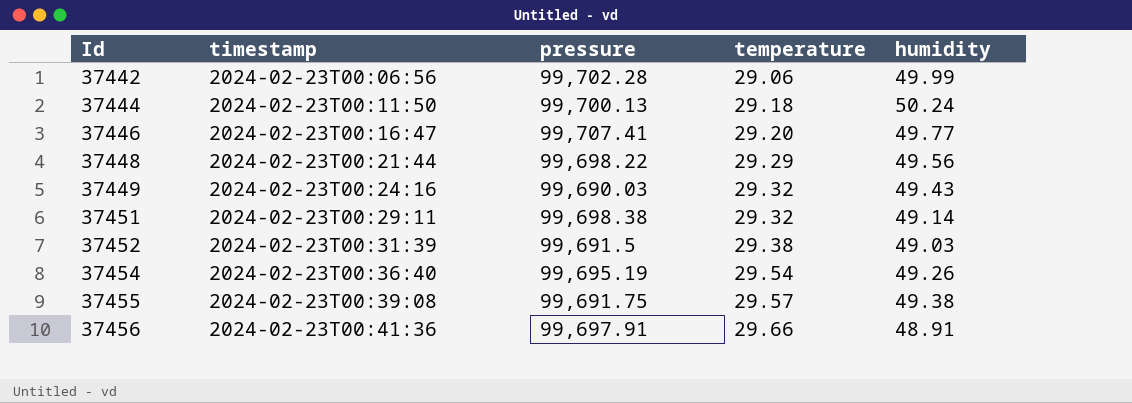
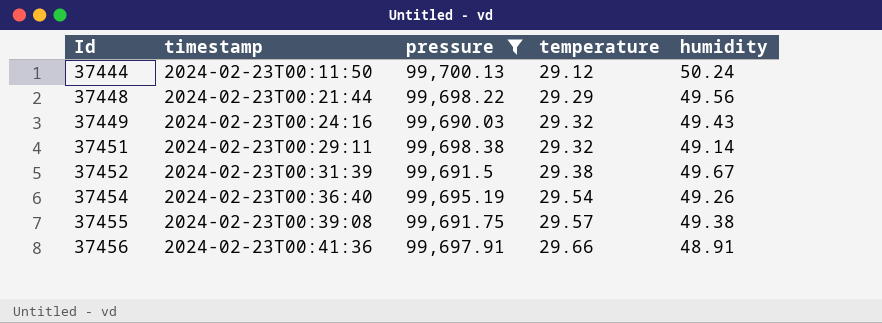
filter: none -> pressure <= 99,700.13
37444 | temperature: 29.18 -> 29.12
37452 | humidity: 49.03 -> 49.67

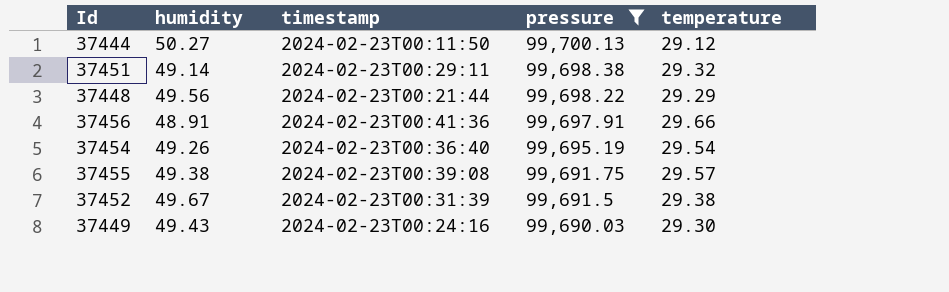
row order: Id ascending -> pressure descending
column humidity | position: 5 -> 2
37444 | humidity: 50.24 -> 50.27
37449 | temperature: 29.32 -> 29.30

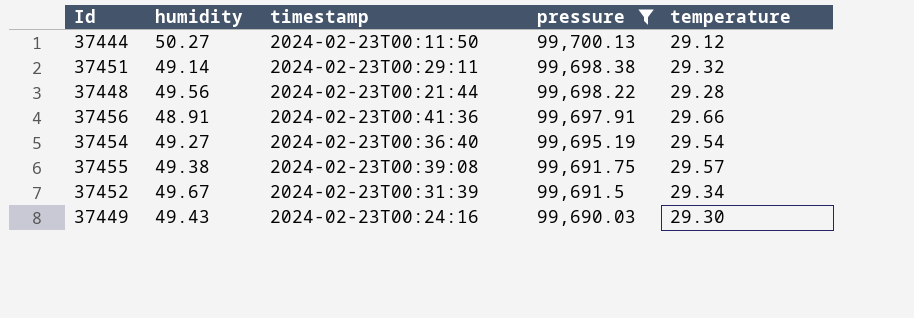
37448 | temperature: 29.29 -> 29.28
37454 | humidity: 49.26 -> 49.27
37452 | temperature: 29.38 -> 29.34

